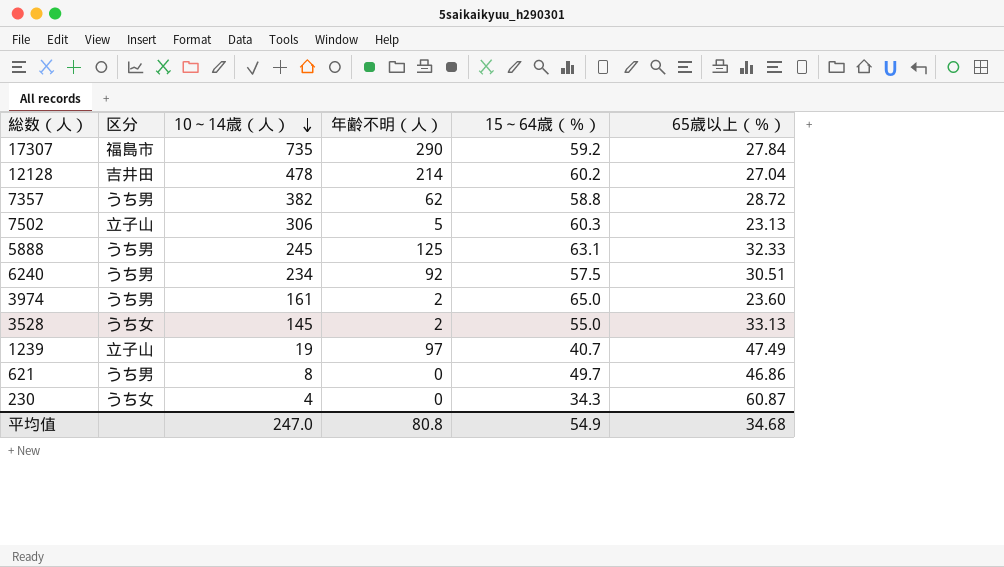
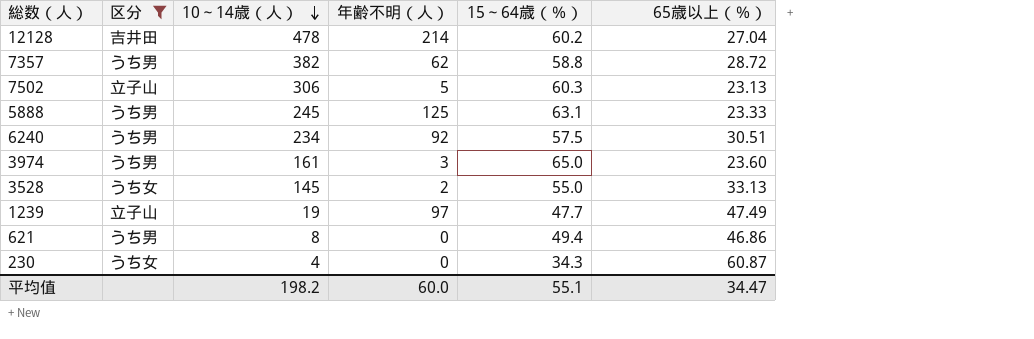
filter: none -> 区分 != 福島市
5888 | 65歳以上（％）: 32.33 -> 23.33
3974 | 年齢不明（人）: 2 -> 3
1239 | 15～64歳（％）: 40.7 -> 47.7
621 | 15～64歳（％）: 49.7 -> 49.4
平均值 | 10～14歳（人）: 247.0 -> 198.2
平均值 | 年齢不明（人）: 80.8 -> 60.0
平均值 | 15～64歳（％）: 54.9 -> 55.1
平均值 | 65歳以上（％）: 34.68 -> 34.47

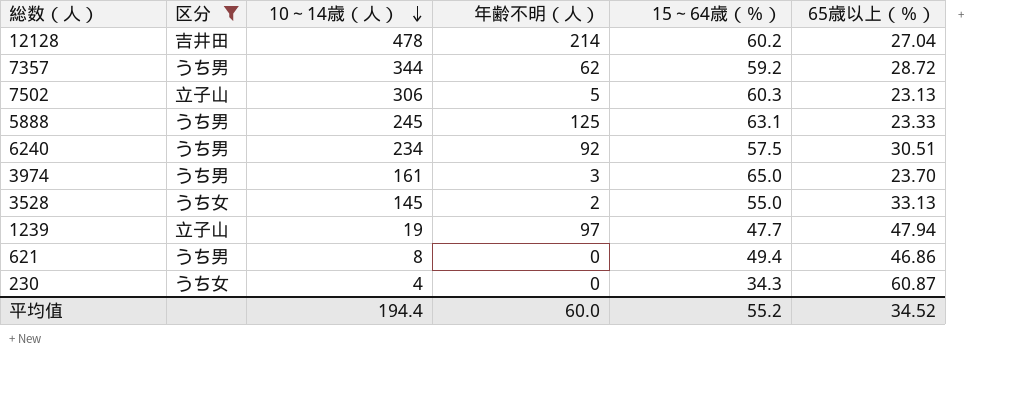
7357 | 10～14歳（人）: 382 -> 344
7357 | 15～64歳（％）: 58.8 -> 59.2
3974 | 65歳以上（％）: 23.60 -> 23.70
1239 | 65歳以上（％）: 47.49 -> 47.94
平均值 | 10～14歳（人）: 198.2 -> 194.4
平均值 | 15～64歳（％）: 55.1 -> 55.2
平均值 | 65歳以上（％）: 34.47 -> 34.52

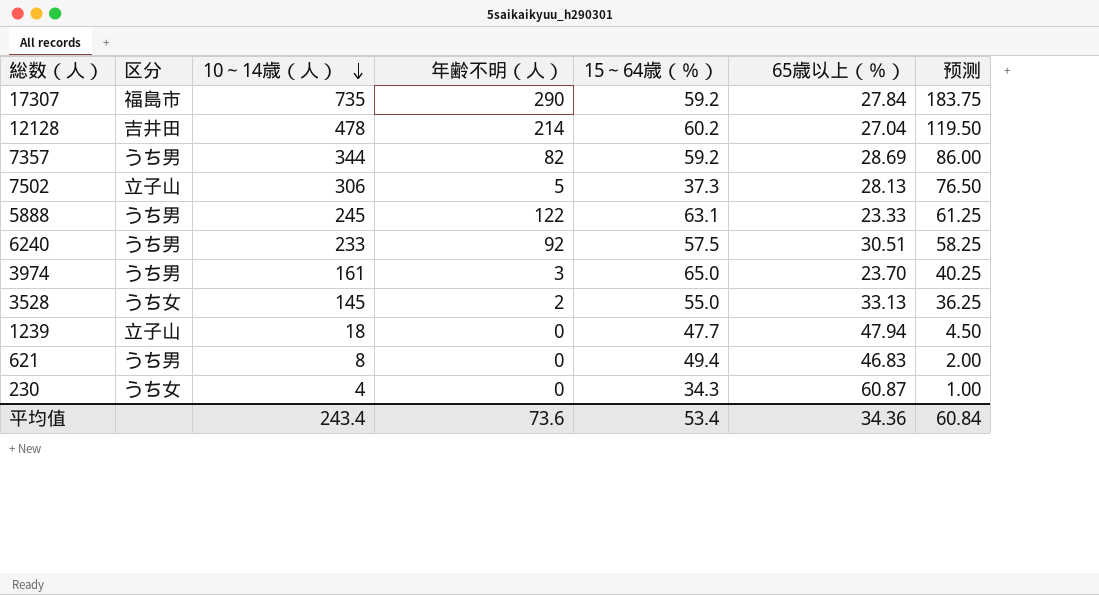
filter: 区分 != 福島市 -> none
column 预测 | formula: none -> [10～14歳（人）] * 0.25
7357 | 年齢不明（人）: 62 -> 82
7357 | 65歳以上（％）: 28.72 -> 28.69
7502 | 15～64歳（％）: 60.3 -> 37.3
7502 | 65歳以上（％）: 23.13 -> 28.13
5888 | 年齢不明（人）: 125 -> 122
6240 | 10～14歳（人）: 234 -> 233
1239 | 10～14歳（人）: 19 -> 18
1239 | 年齢不明（人）: 97 -> 0
621 | 65歳以上（％）: 46.86 -> 46.83
平均值 | 10～14歳（人）: 194.4 -> 243.4
平均值 | 年齢不明（人）: 60.0 -> 73.6
平均值 | 15～64歳（％）: 55.2 -> 53.4
平均值 | 65歳以上（％）: 34.52 -> 34.36

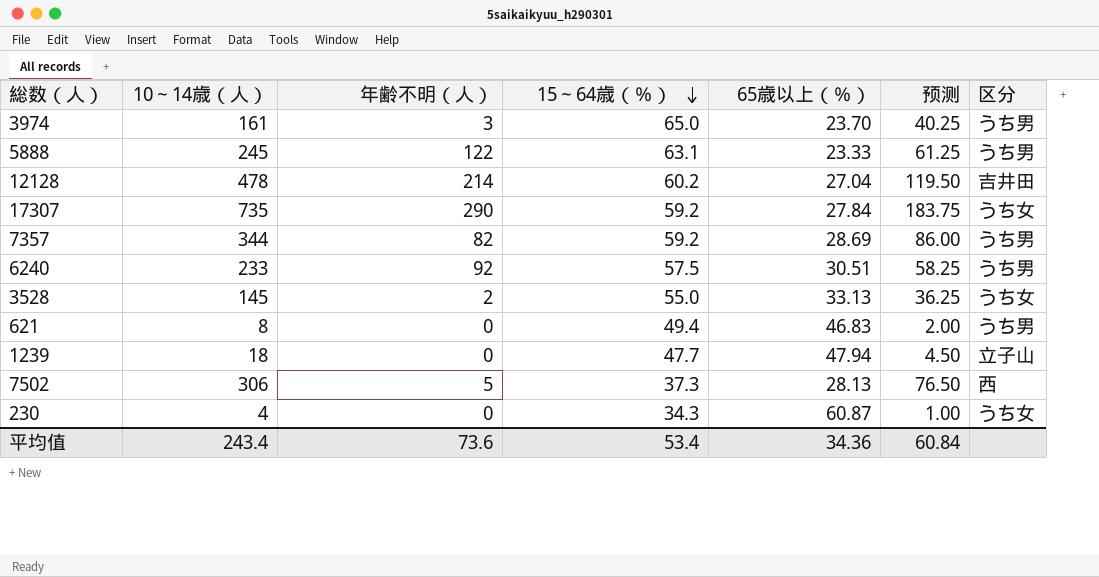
row order: 10～14歳（人） descending -> 15～64歳（％） descending
column 区分 | position: 2 -> 7
17307 | 区分: 福島市 -> うち女
7502 | 区分: 立子山 -> 西

